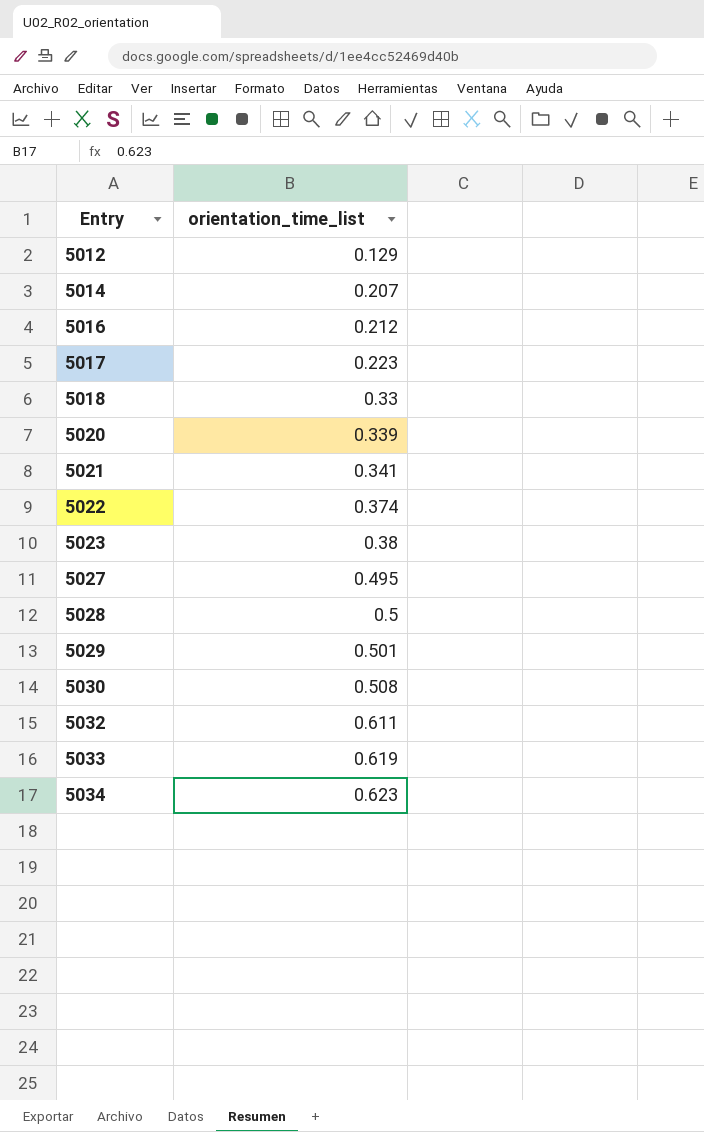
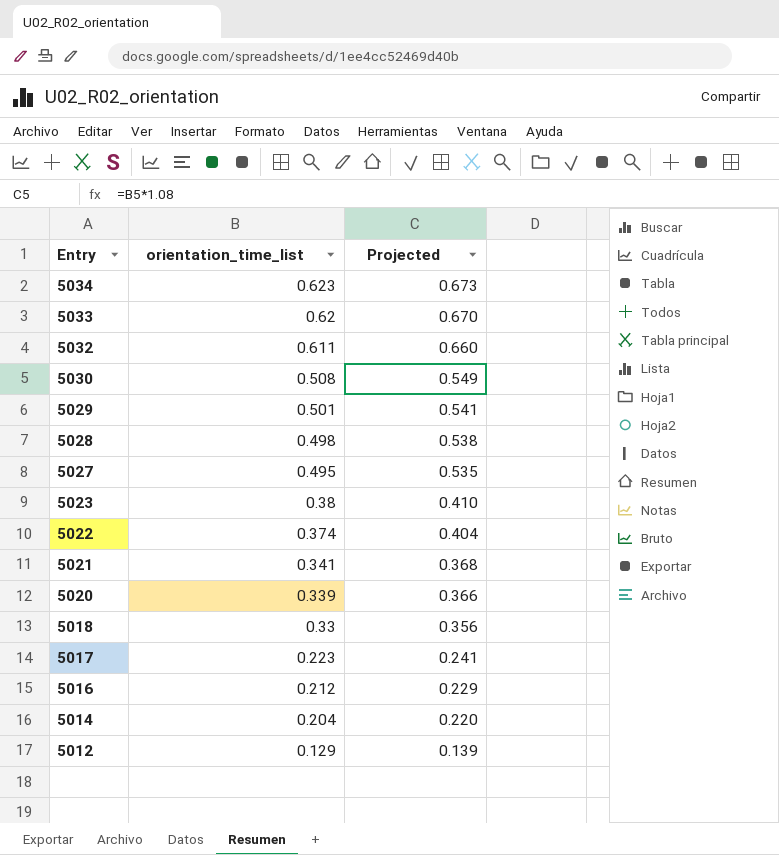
row order: Entry ascending -> Entry descending
column Projected | formula: none -> [orientation_time_list] * 1.08
5033 | orientation_time_list: 0.619 -> 0.62
5028 | orientation_time_list: 0.5 -> 0.498
5014 | orientation_time_list: 0.207 -> 0.204

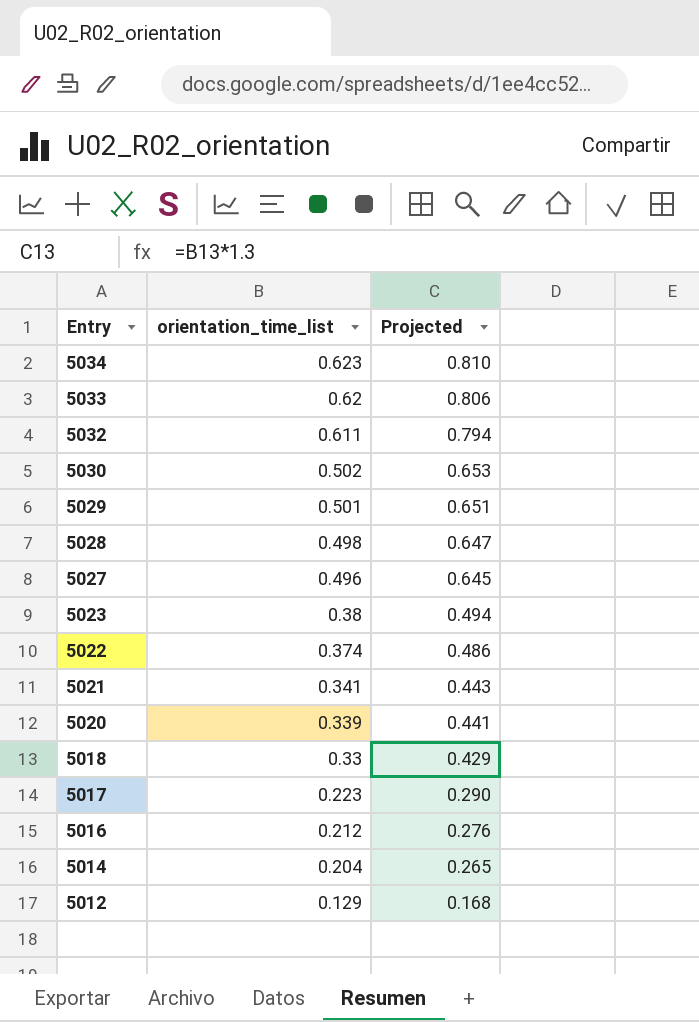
column Projected | formula: [orientation_time_list] * 1.08 -> [orientation_time_list] * 1.3
5030 | orientation_time_list: 0.508 -> 0.502
5027 | orientation_time_list: 0.495 -> 0.496

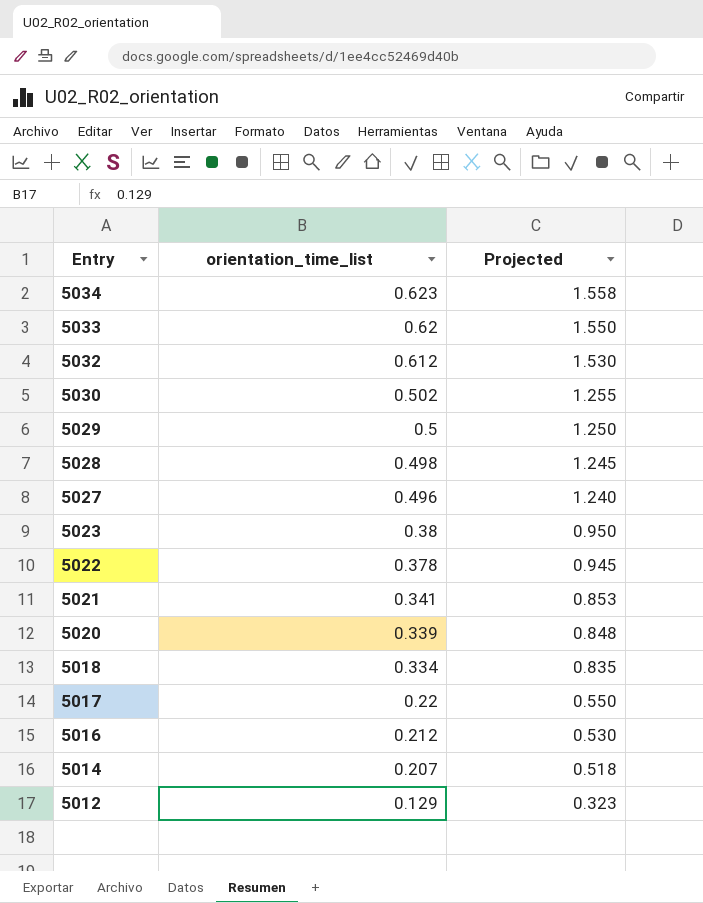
column Projected | formula: [orientation_time_list] * 1.3 -> [orientation_time_list] * 2.5
5032 | orientation_time_list: 0.611 -> 0.612
5029 | orientation_time_list: 0.501 -> 0.5
5022 | orientation_time_list: 0.374 -> 0.378
5018 | orientation_time_list: 0.33 -> 0.334
5017 | orientation_time_list: 0.223 -> 0.22
5014 | orientation_time_list: 0.204 -> 0.207

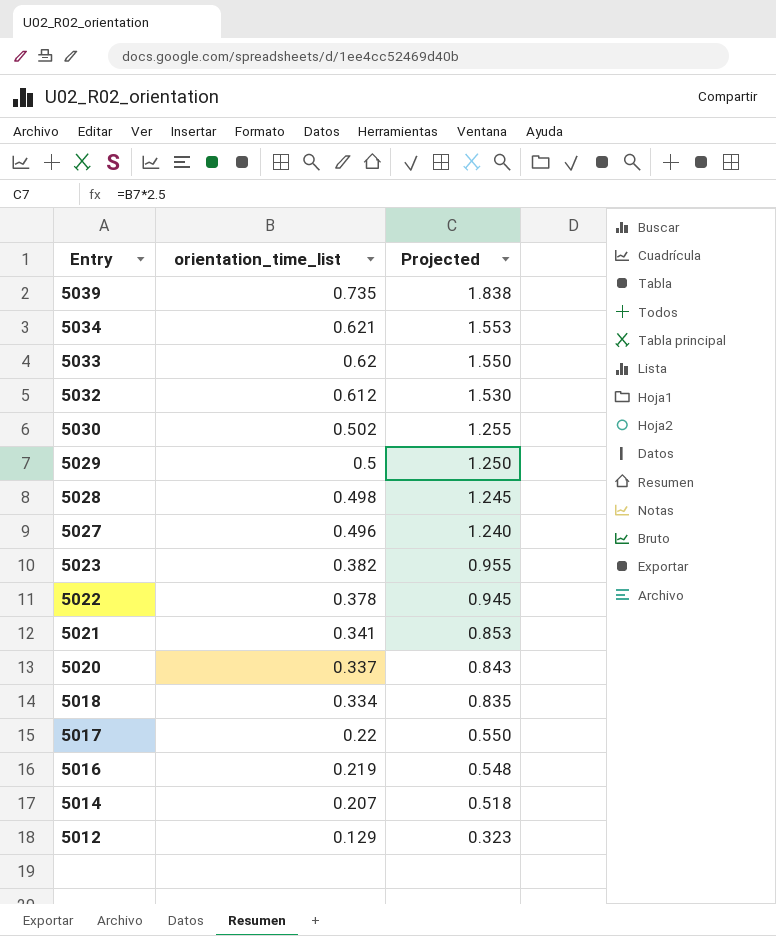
row 5039: none -> 0.735 | 1.838
5034 | orientation_time_list: 0.623 -> 0.621
5034 | Projected: 1.558 -> 1.553
5023 | orientation_time_list: 0.38 -> 0.382
5023 | Projected: 0.950 -> 0.955
5020 | orientation_time_list: 0.339 -> 0.337
5020 | Projected: 0.848 -> 0.843
5016 | orientation_time_list: 0.212 -> 0.219
5016 | Projected: 0.530 -> 0.548

